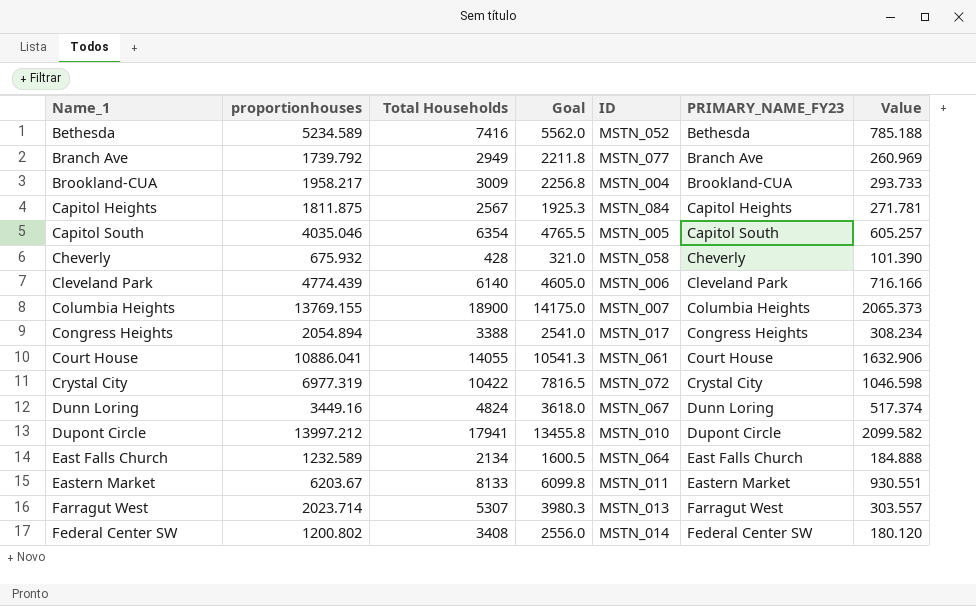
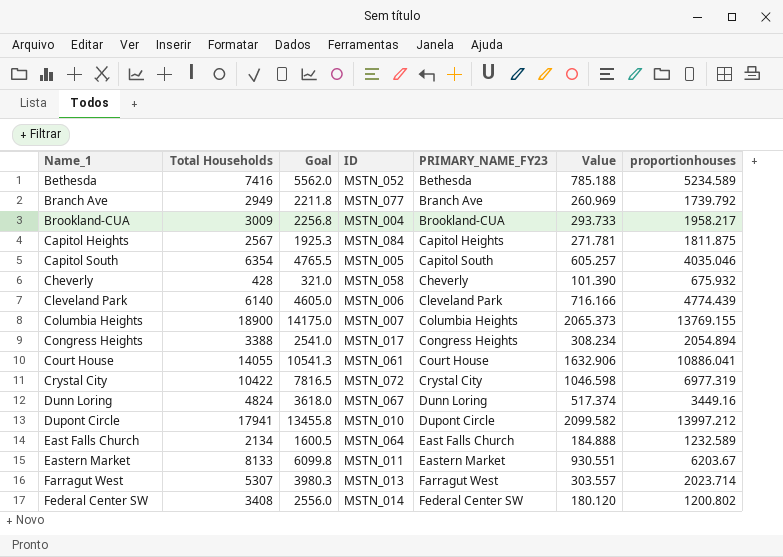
column proportionhouses | position: 2 -> 7

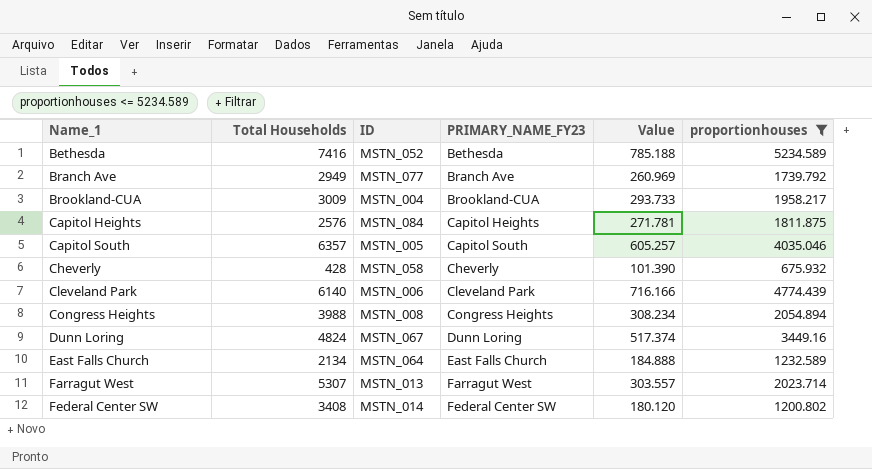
filter: none -> proportionhouses <= 5234.589
column Goal | formula: [Total Households] * 0.75 -> none
Capitol Heights | Total Households: 2567 -> 2576
Capitol South | Total Households: 6354 -> 6357
Congress Heights | Total Households: 3388 -> 3988
Congress Heights | ID: MSTN_017 -> MSTN_008

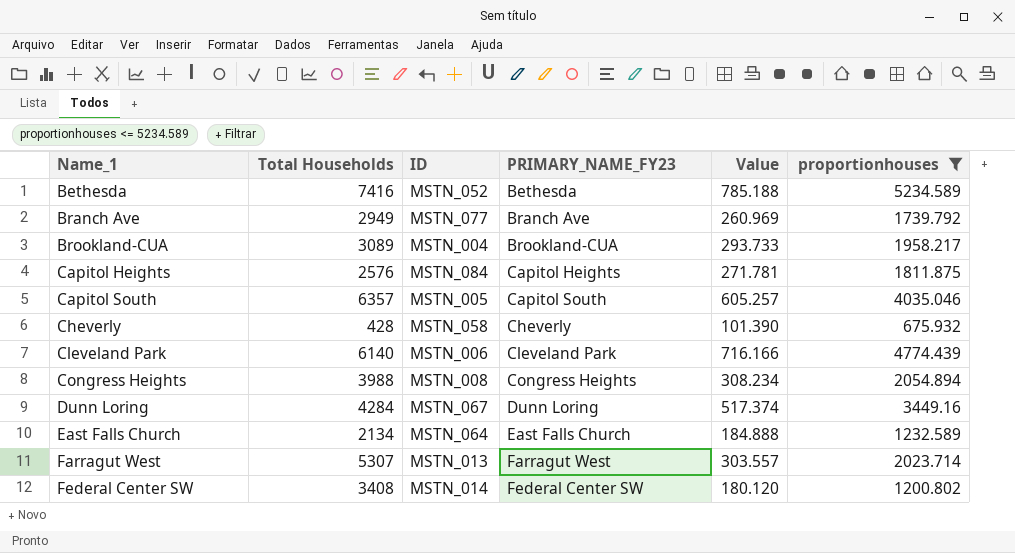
Brookland-CUA | Total Households: 3009 -> 3089
Dunn Loring | Total Households: 4824 -> 4284

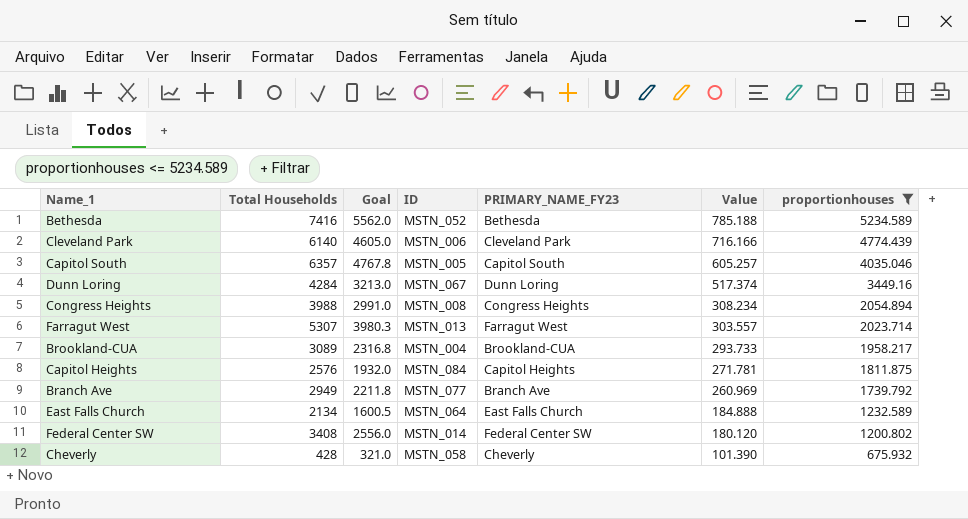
row order: Name_1 ascending -> Value descending
column Goal | formula: none -> [Total Households] * 0.75

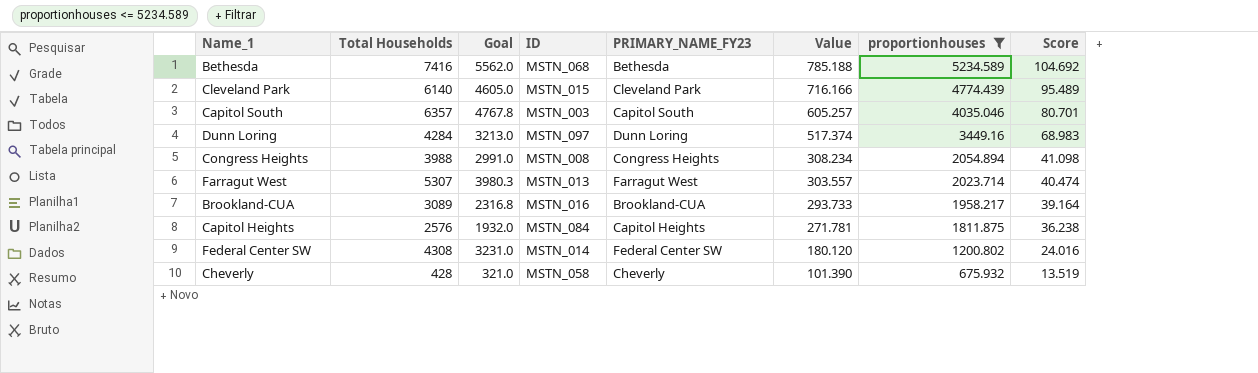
column Score | formula: none -> [proportionhouses] * 0.02
row Branch Ave: 2949 | 2211.8 | MSTN_077 | Branch Ave | 260.969 | 1739.792 -> none
row East Falls Church: 2134 | 1600.5 | MSTN_064 | East Falls Church | 184.888 | 1232.589 -> none
Bethesda | ID: MSTN_052 -> MSTN_068
Cleveland Park | ID: MSTN_006 -> MSTN_015
Capitol South | ID: MSTN_005 -> MSTN_003
Dunn Loring | ID: MSTN_067 -> MSTN_097
Brookland-CUA | ID: MSTN_004 -> MSTN_016
Federal Center SW | Total Households: 3408 -> 4308
Federal Center SW | Goal: 2556.0 -> 3231.0

